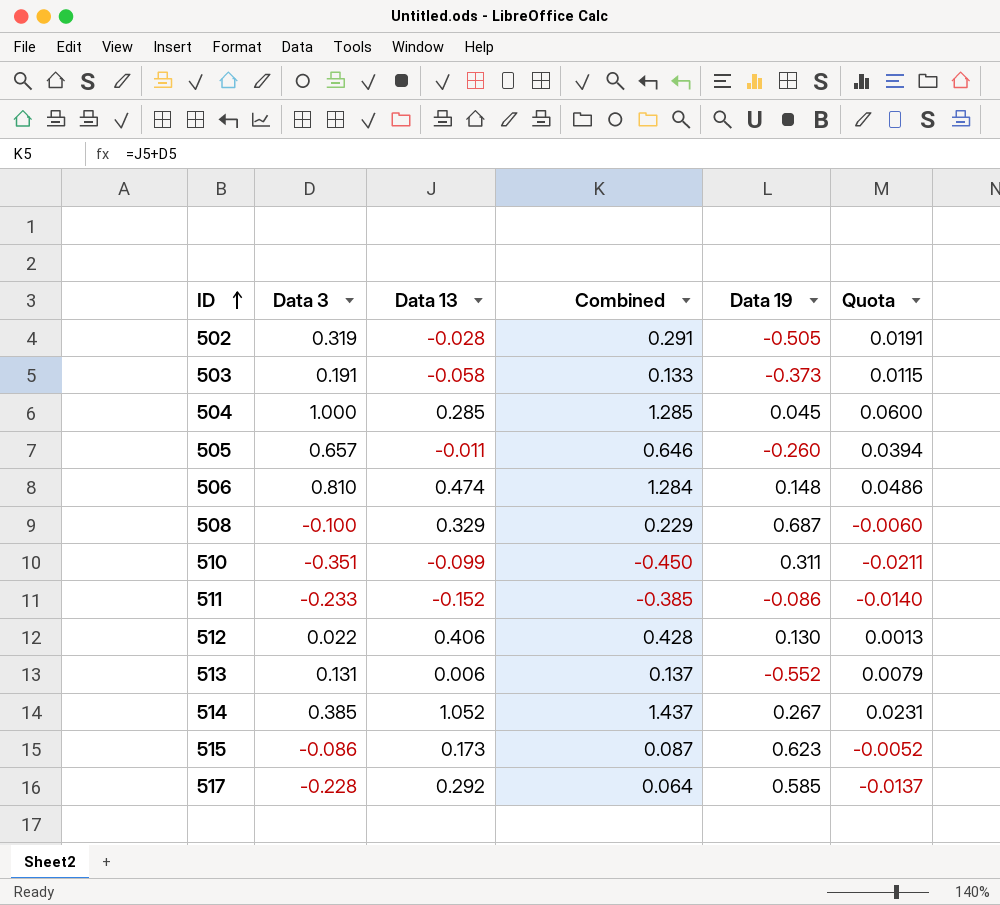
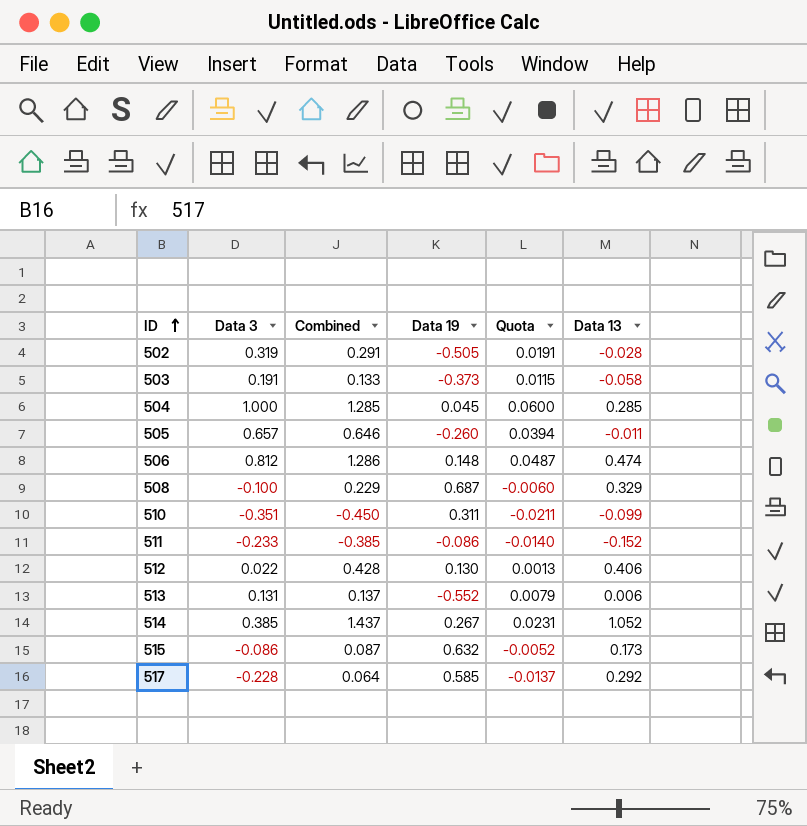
column Data 13 | position: 3 -> 6
506 | Data 3: 0.810 -> 0.812
506 | Combined: 1.284 -> 1.286
506 | Quota: 0.0486 -> 0.0487
515 | Data 19: 0.623 -> 0.632

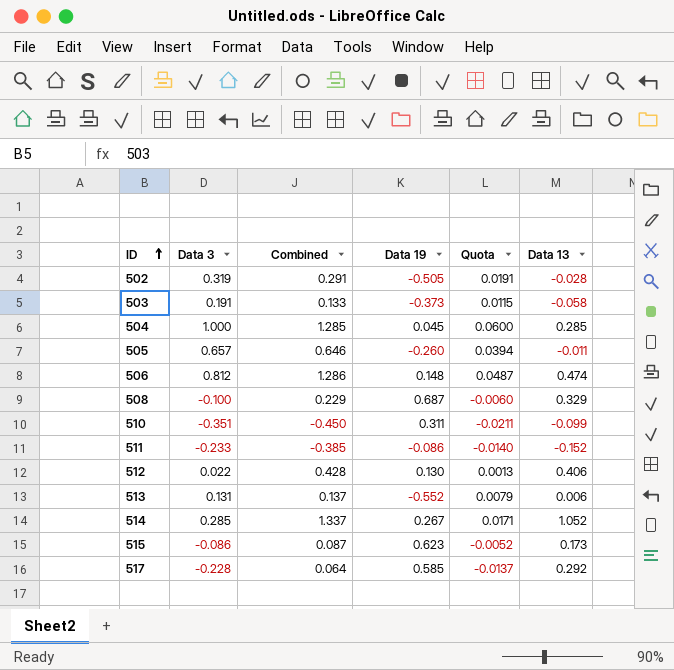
514 | Data 3: 0.385 -> 0.285
514 | Combined: 1.437 -> 1.337
514 | Quota: 0.0231 -> 0.0171
515 | Data 19: 0.632 -> 0.623

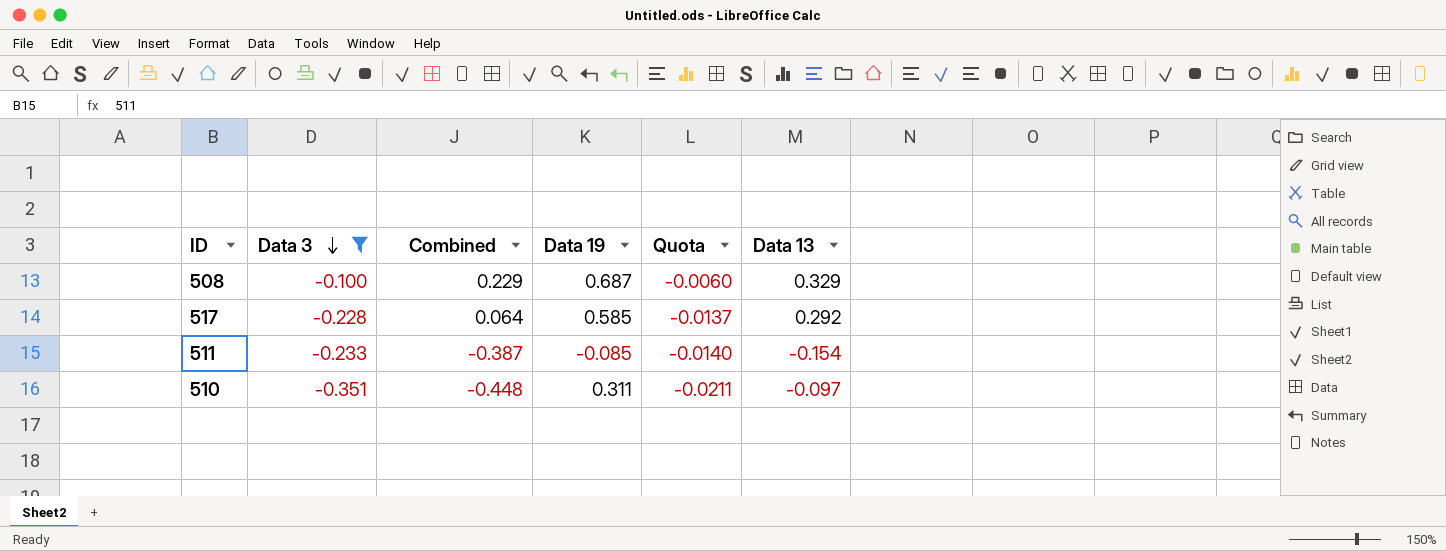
filter: none -> Data 3 <= -0.100
row order: ID ascending -> Data 3 descending
511 | Combined: -0.385 -> -0.387
511 | Data 19: -0.086 -> -0.085
511 | Data 13: -0.152 -> -0.154
510 | Combined: -0.450 -> -0.448
510 | Data 13: -0.099 -> -0.097

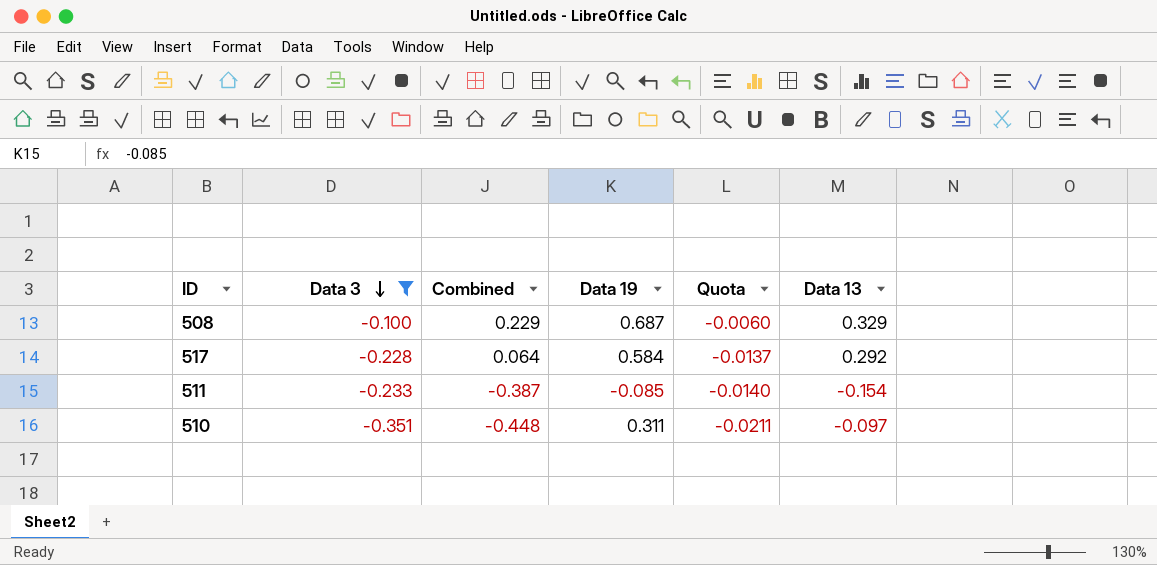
517 | Data 19: 0.585 -> 0.584

